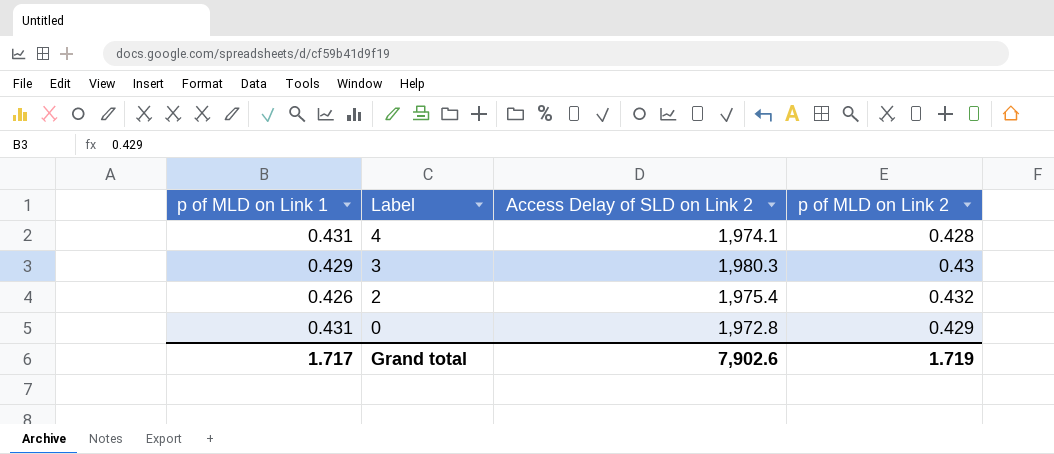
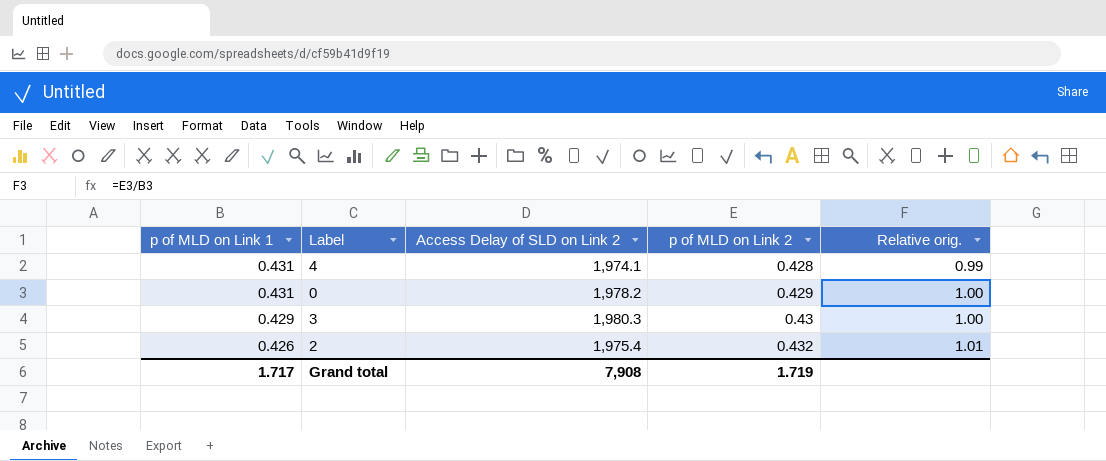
row order: Label descending -> p of MLD on Link 1 descending
column Relative orig. | formula: none -> [p of MLD on Link 2] / [p of MLD on Link 1]
0 | Access Delay of SLD on Link 2: 1,972.8 -> 1,978.2
Grand total | Access Delay of SLD on Link 2: 7,902.6 -> 7,908

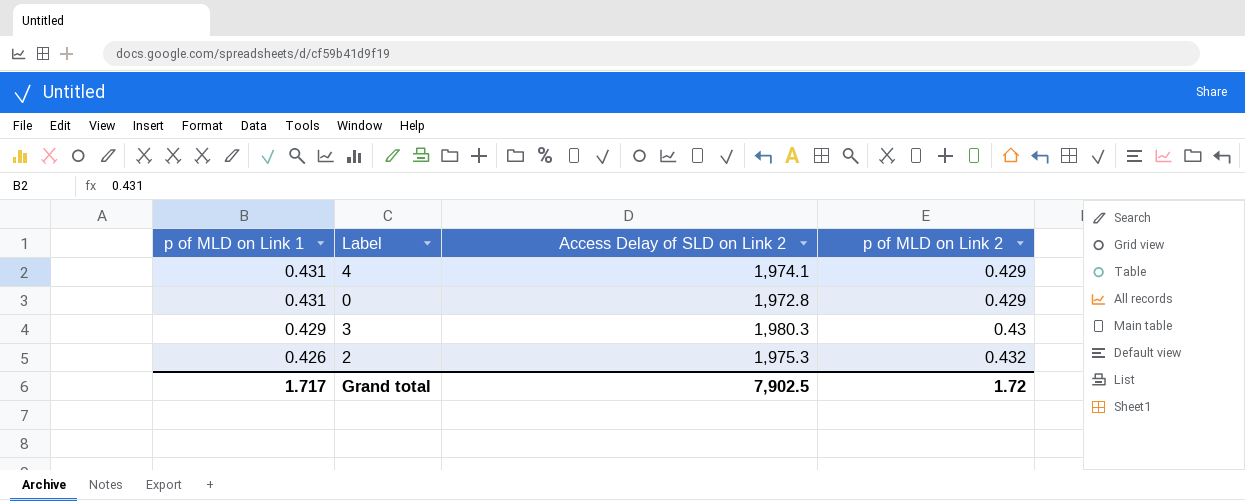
column Relative orig. | formula: [p of MLD on Link 2] / [p of MLD on Link 1] -> none
4 | p of MLD on Link 2: 0.428 -> 0.429
0 | Access Delay of SLD on Link 2: 1,978.2 -> 1,972.8
2 | Access Delay of SLD on Link 2: 1,975.4 -> 1,975.3
Grand total | Access Delay of SLD on Link 2: 7,908 -> 7,902.5
Grand total | p of MLD on Link 2: 1.719 -> 1.72

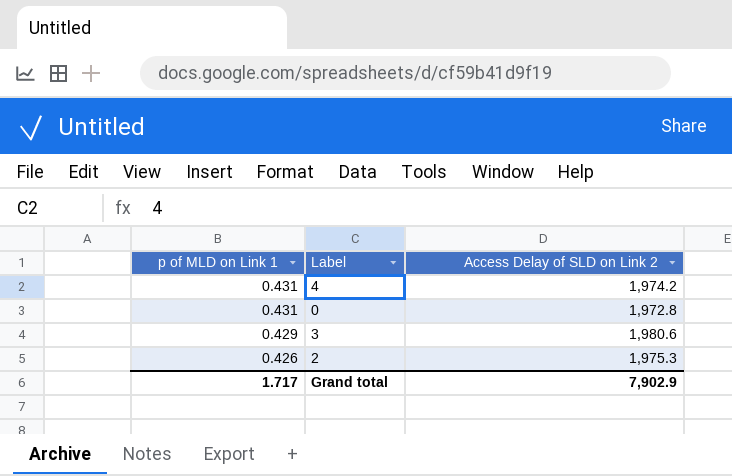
column p of MLD on Link 2 | position: 4 -> none
4 | Access Delay of SLD on Link 2: 1,974.1 -> 1,974.2
3 | Access Delay of SLD on Link 2: 1,980.3 -> 1,980.6
Grand total | Access Delay of SLD on Link 2: 7,902.5 -> 7,902.9

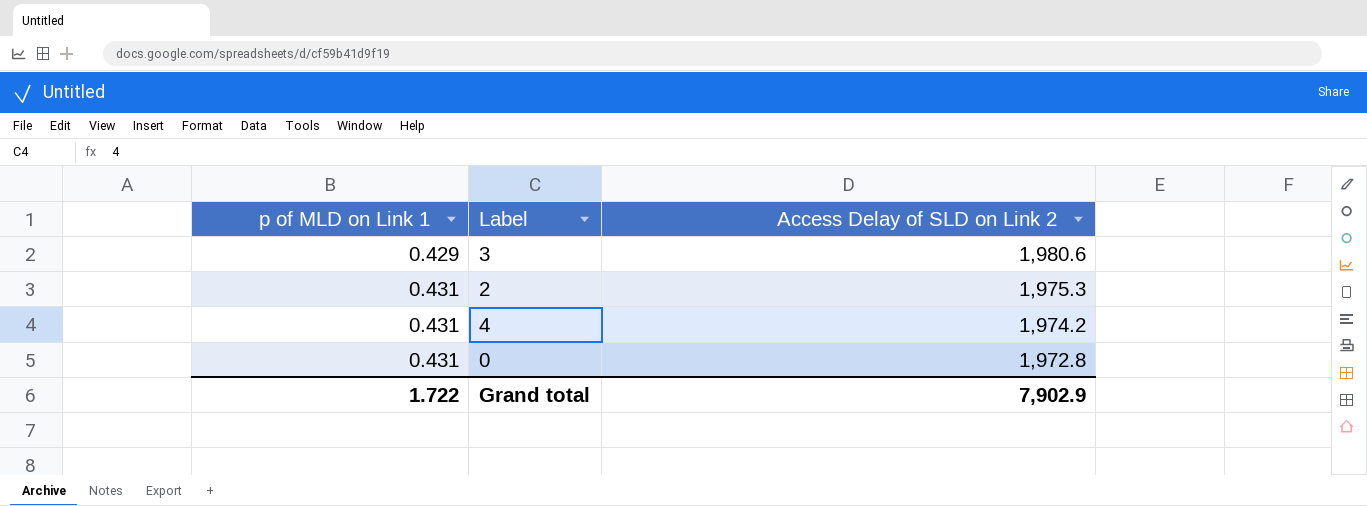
row order: p of MLD on Link 1 descending -> p of MLD on Link 1 ascending
2 | p of MLD on Link 1: 0.426 -> 0.431
Grand total | p of MLD on Link 1: 1.717 -> 1.722

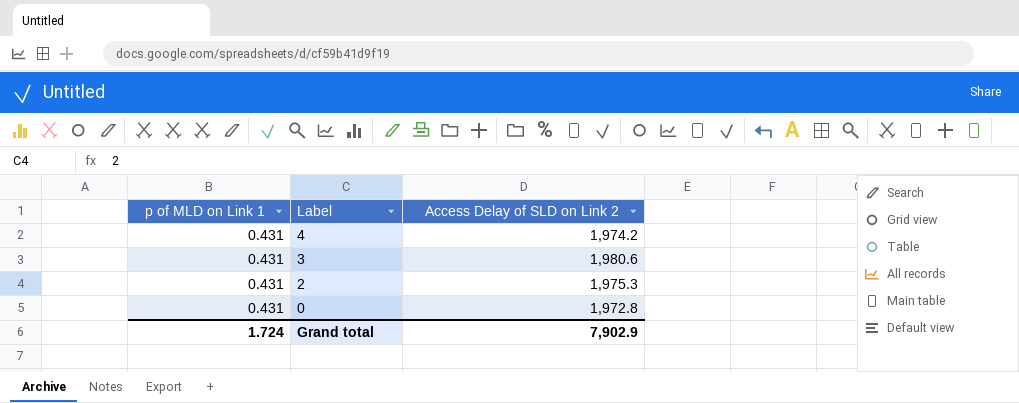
row order: p of MLD on Link 1 ascending -> Label descending
3 | p of MLD on Link 1: 0.429 -> 0.431
Grand total | p of MLD on Link 1: 1.722 -> 1.724

